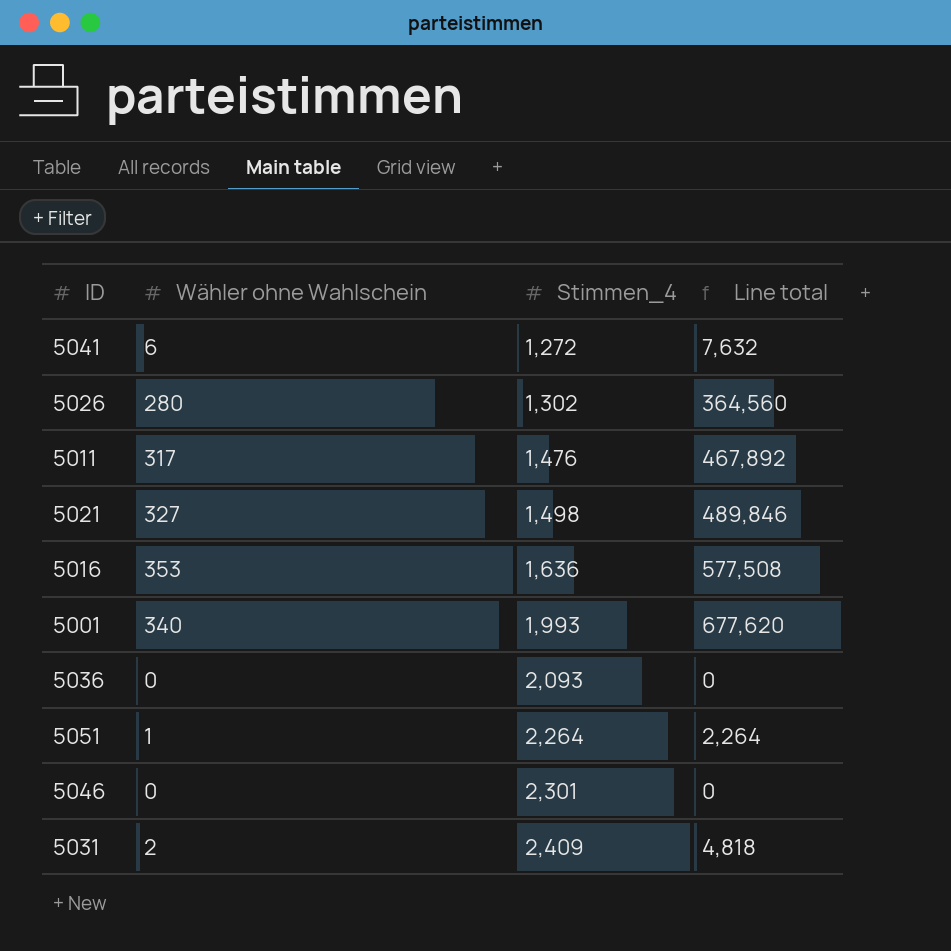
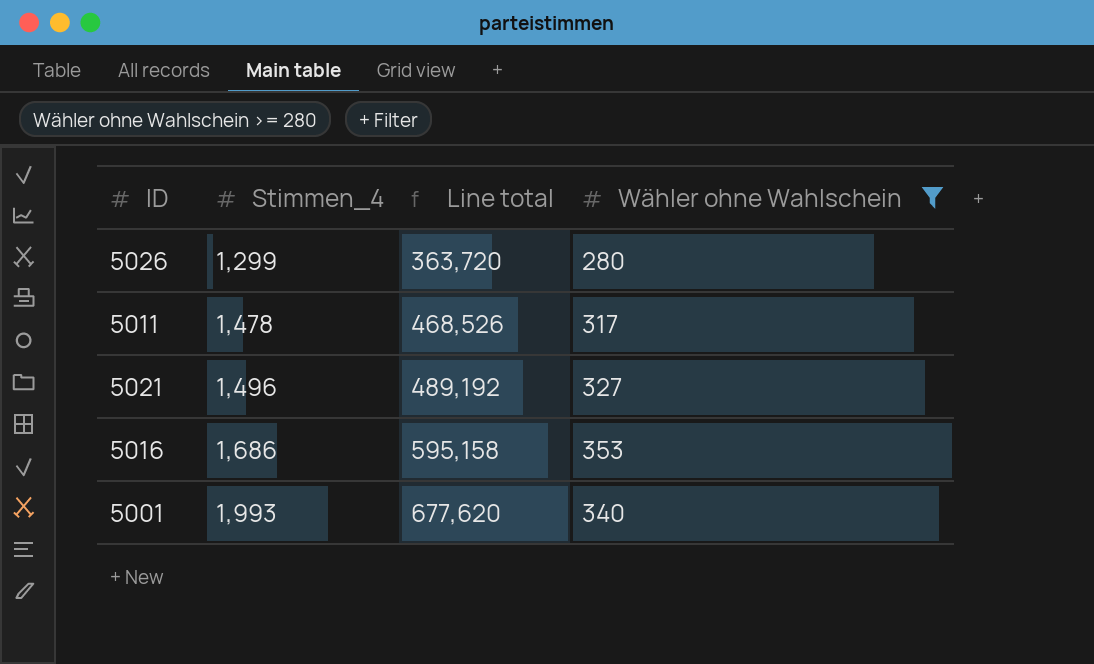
filter: none -> Wähler ohne Wahlschein >= 280
column Wähler ohne Wahlschein | position: 2 -> 4
5026 | Stimmen_4: 1,302 -> 1,299
5026 | Line total: 364,560 -> 363,720
5011 | Stimmen_4: 1,476 -> 1,478
5011 | Line total: 467,892 -> 468,526
5021 | Stimmen_4: 1,498 -> 1,496
5021 | Line total: 489,846 -> 489,192
5016 | Stimmen_4: 1,636 -> 1,686
5016 | Line total: 577,508 -> 595,158

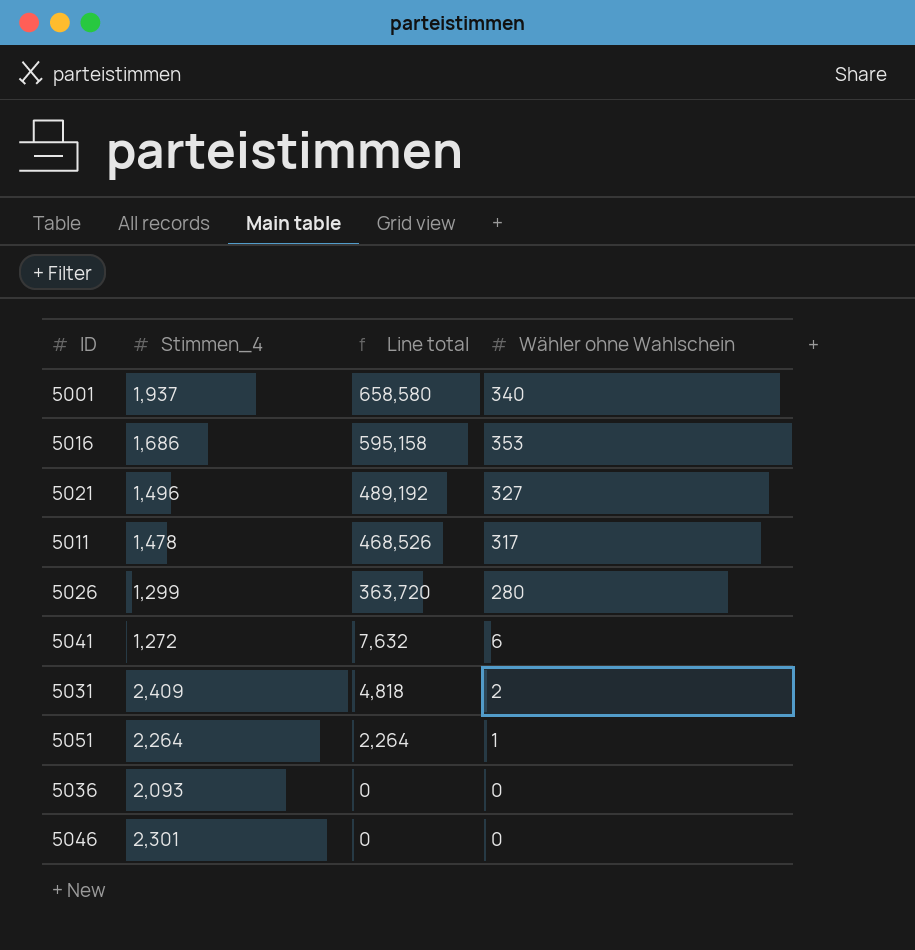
filter: Wähler ohne Wahlschein >= 280 -> none
row order: Stimmen_4 ascending -> Line total descending
5001 | Stimmen_4: 1,993 -> 1,937
5001 | Line total: 677,620 -> 658,580

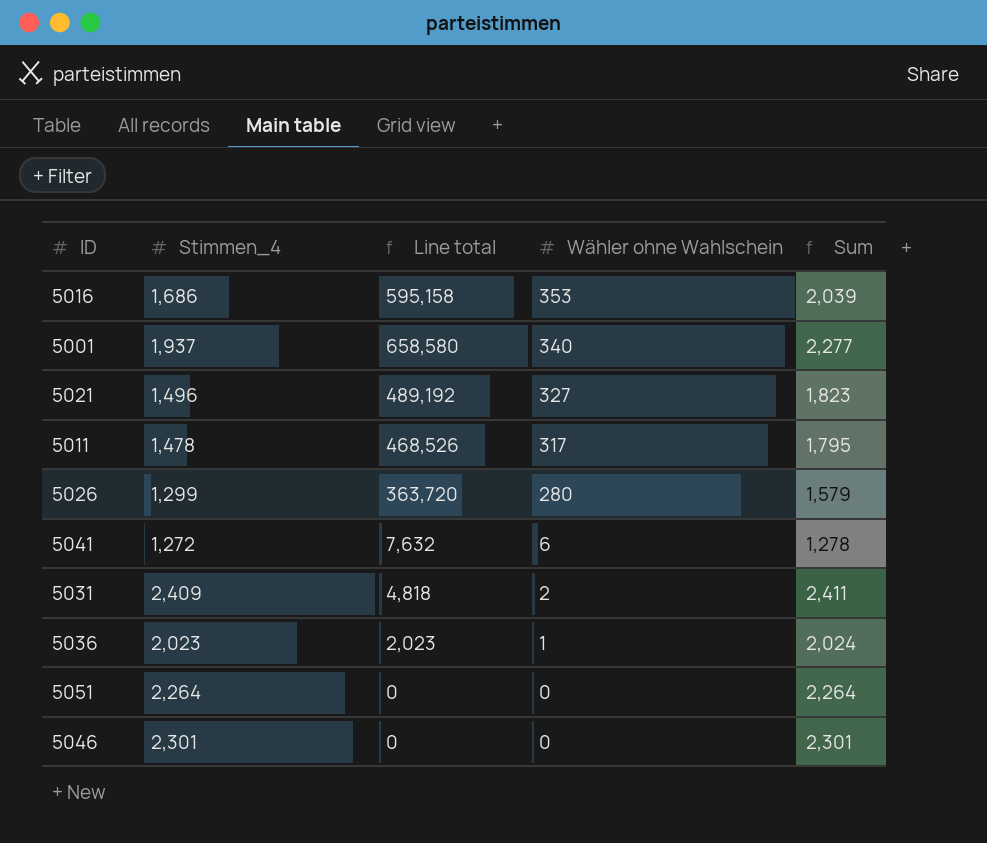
row order: Line total descending -> Wähler ohne Wahlschein descending
column Sum | formula: none -> [Stimmen_4] + [Wähler ohne Wahlschein]
5036 | Stimmen_4: 2,093 -> 2,023
5036 | Line total: 0 -> 2,023
5036 | Wähler ohne Wahlschein: 0 -> 1
5051 | Line total: 2,264 -> 0
5051 | Wähler ohne Wahlschein: 1 -> 0

